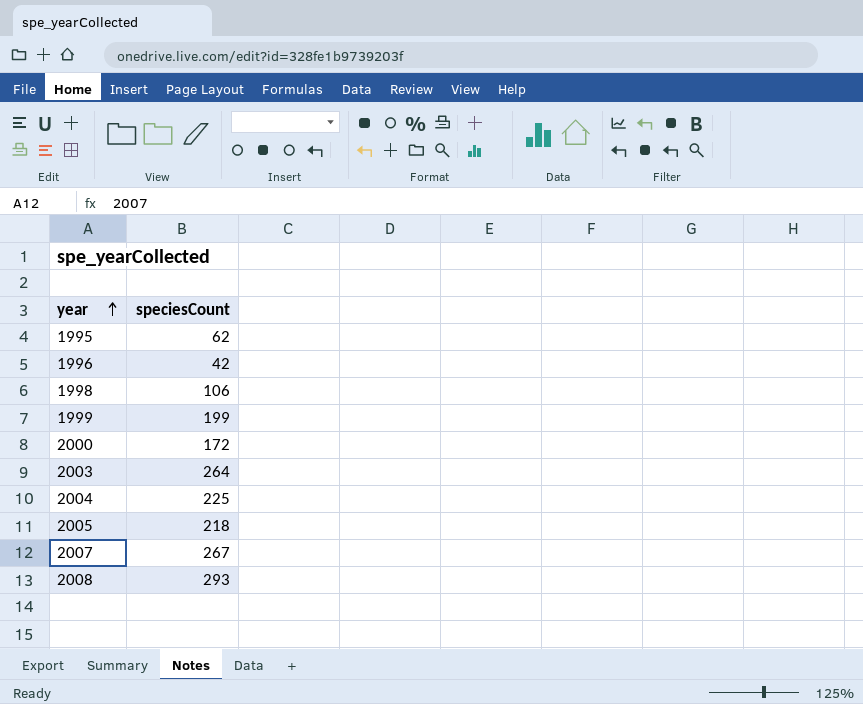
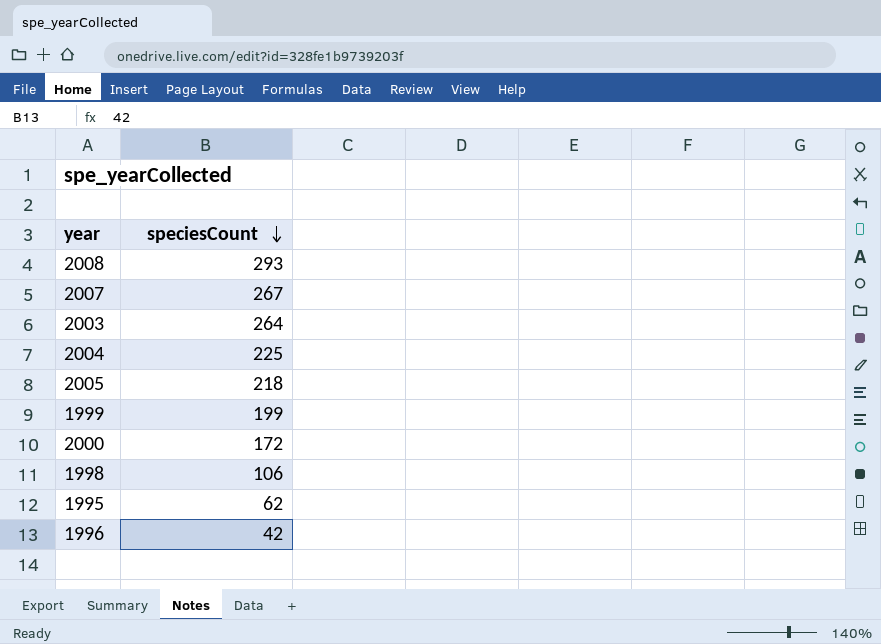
row order: year ascending -> speciesCount descending

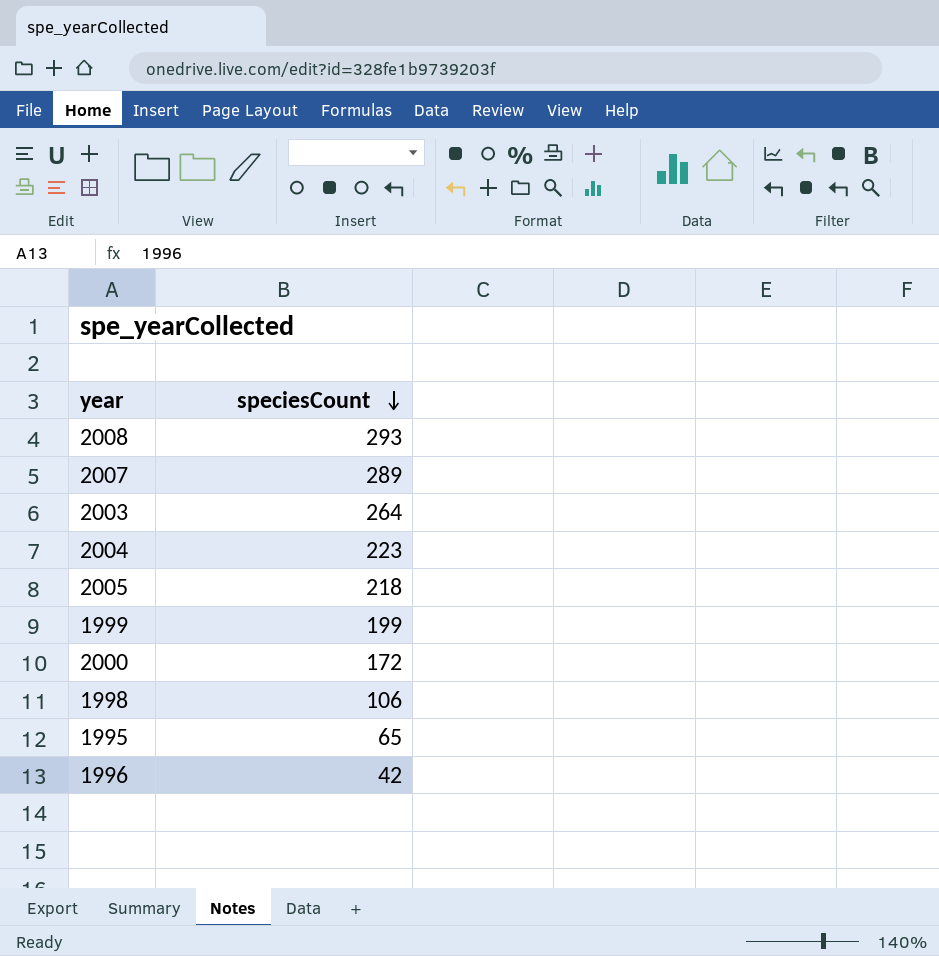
2007 | speciesCount: 267 -> 289
2004 | speciesCount: 225 -> 223
1995 | speciesCount: 62 -> 65

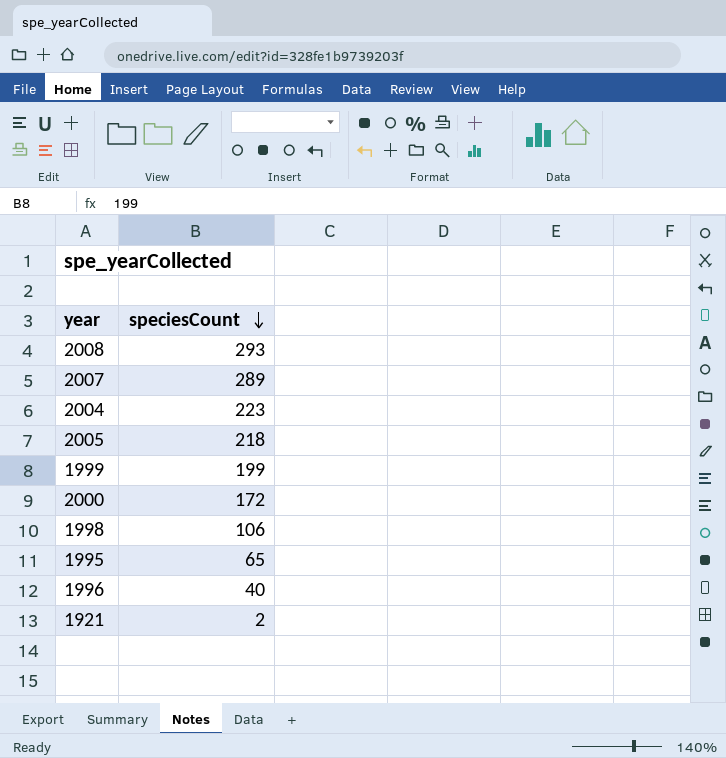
row 2003: 264 -> none
1996 | speciesCount: 42 -> 40
row 1921: none -> 2

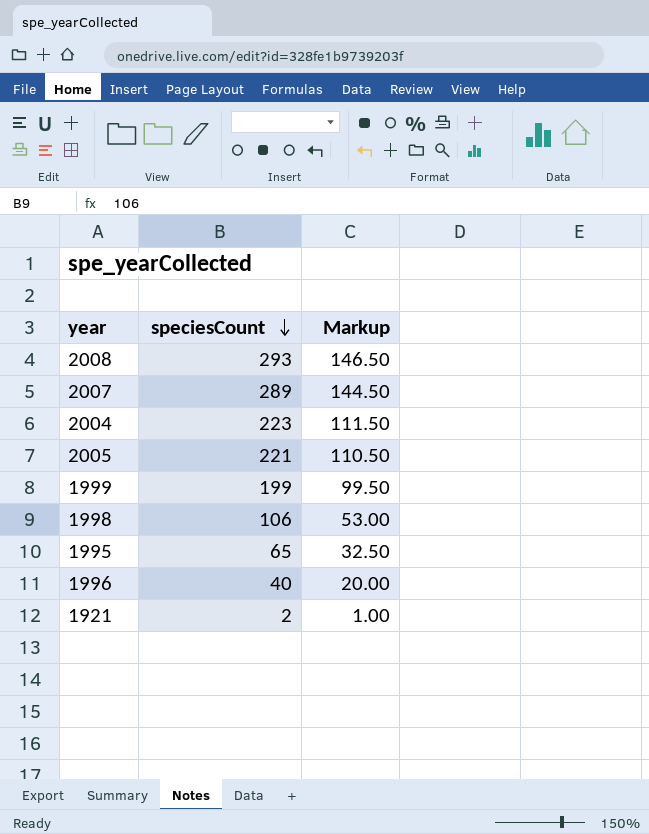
column Markup | formula: none -> [speciesCount] * 0.5
row 2000: 172 -> none
2005 | speciesCount: 218 -> 221

